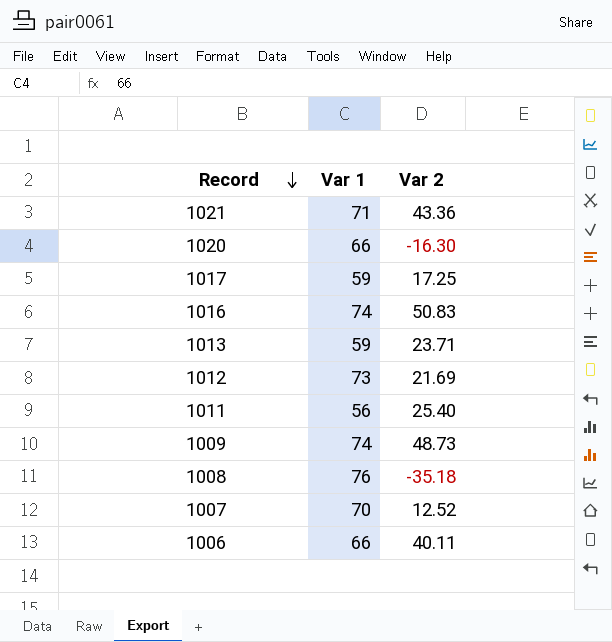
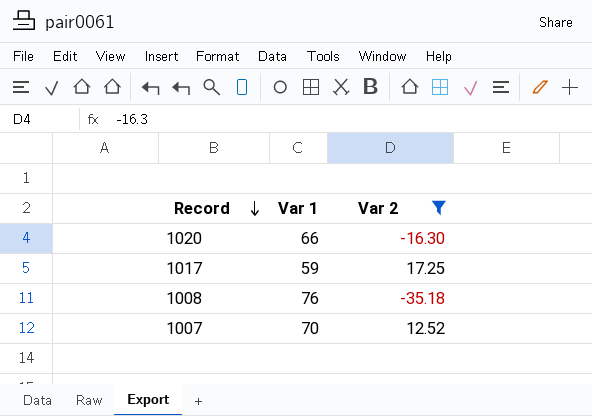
filter: none -> Var 2 <= 17.25

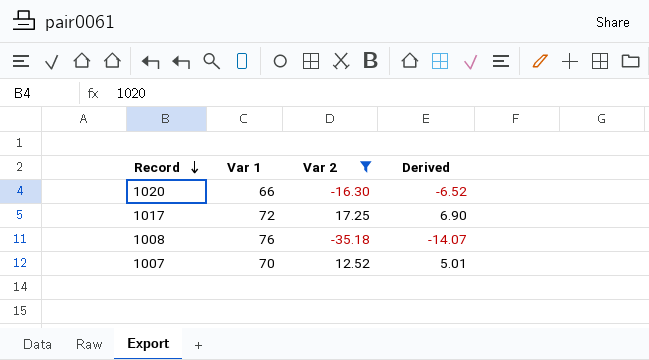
column Derived | formula: none -> [Var 2] * 0.4
1017 | Var 1: 59 -> 72

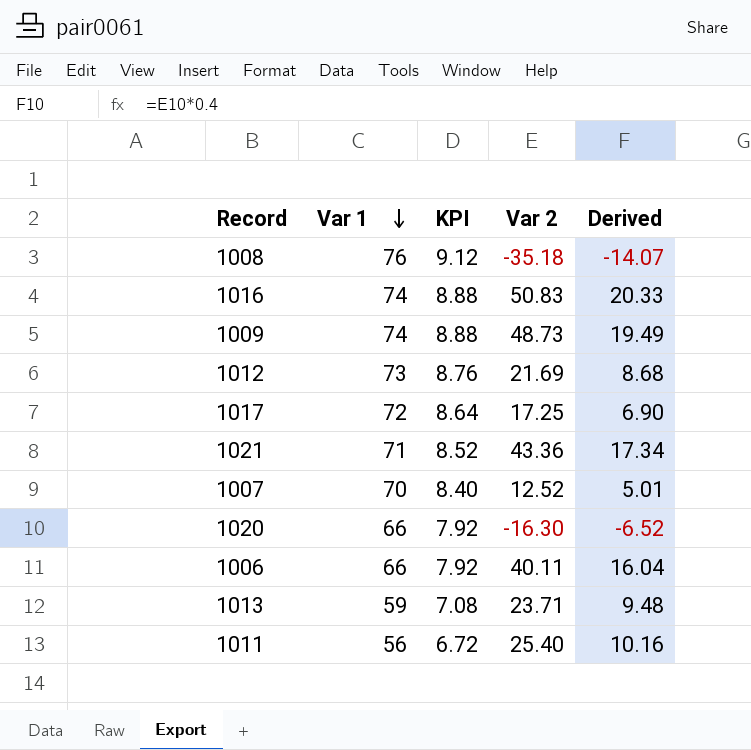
filter: Var 2 <= 17.25 -> none
row order: Record descending -> Var 1 descending
column KPI | formula: none -> [Var 1] * 0.12

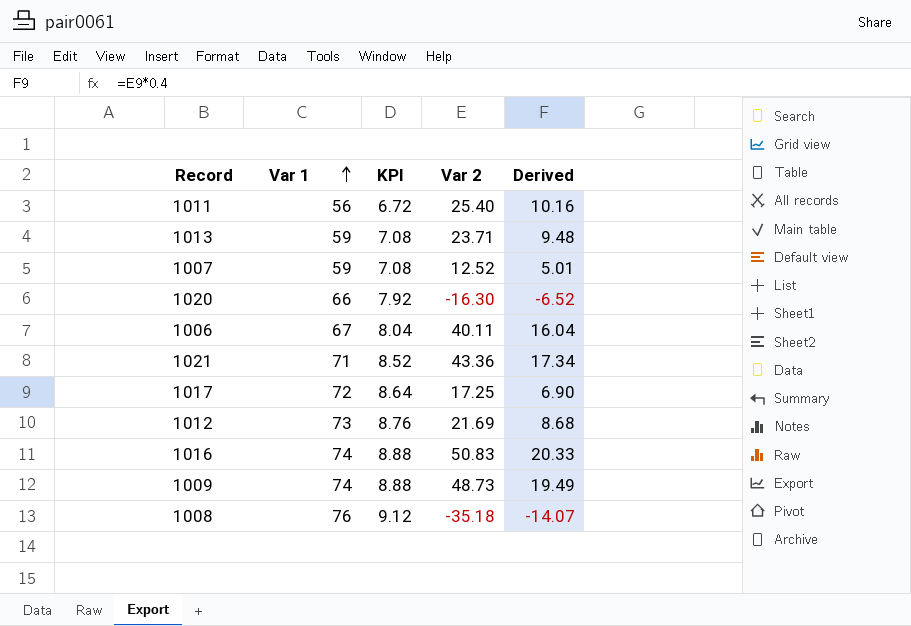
row order: Var 1 descending -> Var 1 ascending
1007 | Var 1: 70 -> 59
1007 | KPI: 8.40 -> 7.08
1006 | Var 1: 66 -> 67
1006 | KPI: 7.92 -> 8.04

